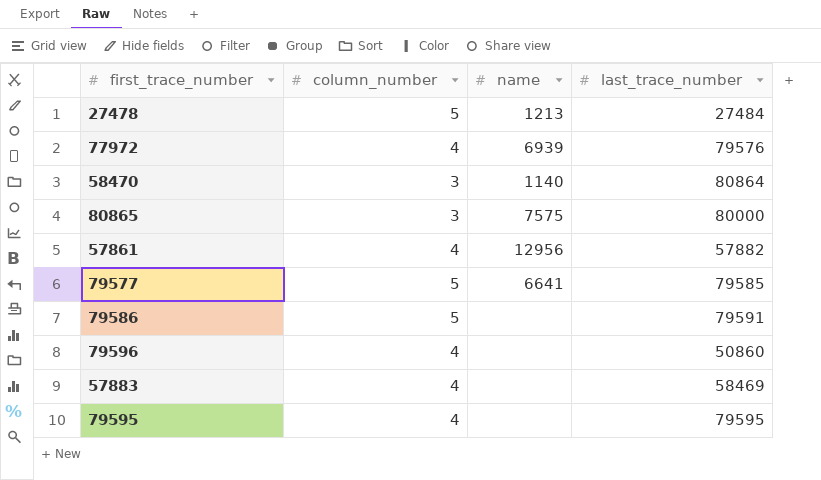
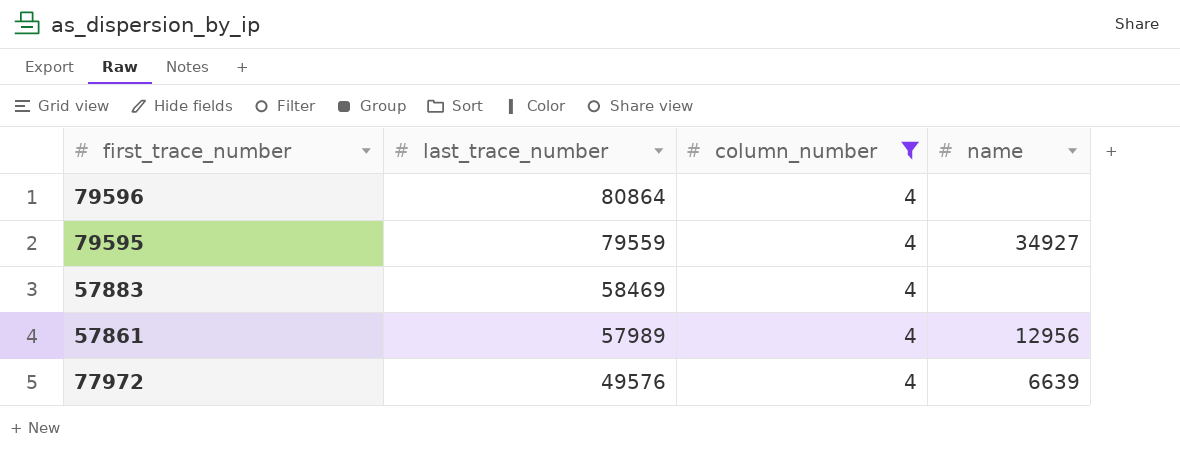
filter: none -> column_number = 4
row order: none -> last_trace_number descending
column last_trace_number | position: 4 -> 2
79596 | last_trace_number: 50860 -> 80864
79595 | last_trace_number: 79595 -> 79559
79595 | name: none -> 34927
57861 | last_trace_number: 57882 -> 57989
77972 | last_trace_number: 79576 -> 49576
77972 | name: 6939 -> 6639

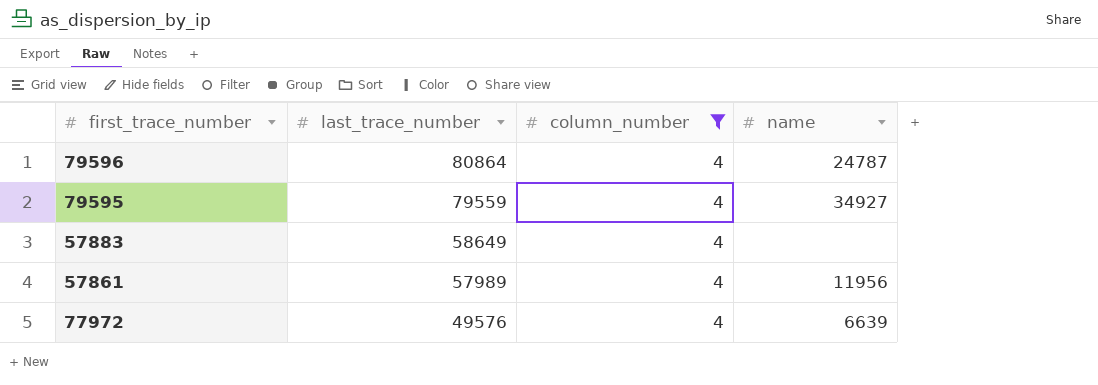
79596 | name: none -> 24787
57883 | last_trace_number: 58469 -> 58649
57861 | name: 12956 -> 11956

